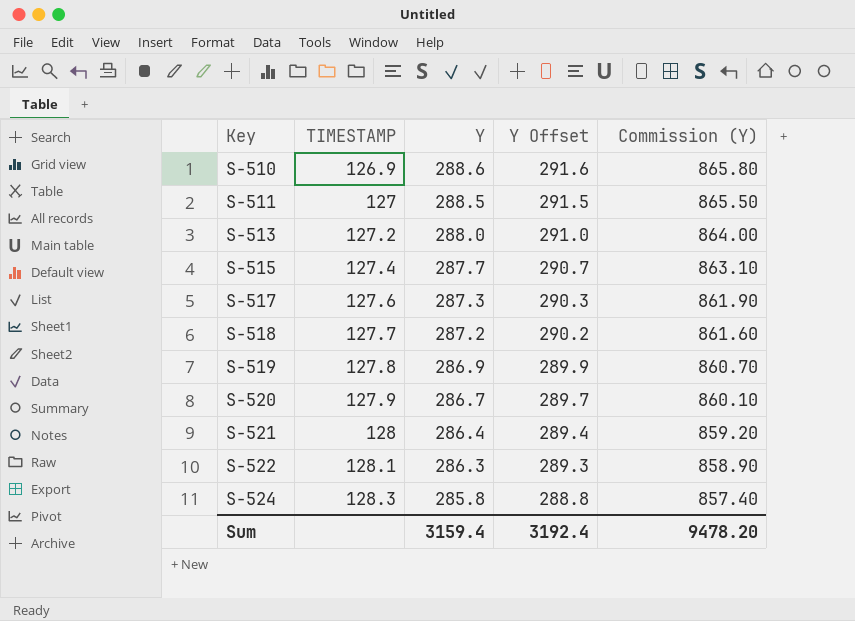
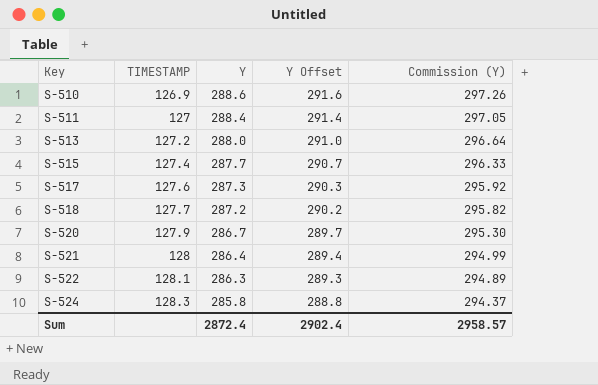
column Commission (Y) | formula: [Y] * 3 -> [Y] * 1.03
row S-519: 127.8 | 286.9 | 289.9 | 860.70 -> none
S-511 | Y: 288.5 -> 288.4
S-511 | Y Offset: 291.5 -> 291.4
Sum | Y: 3159.4 -> 2872.4
Sum | Y Offset: 3192.4 -> 2902.4
Sum | Commission (Y): 9478.20 -> 2958.57

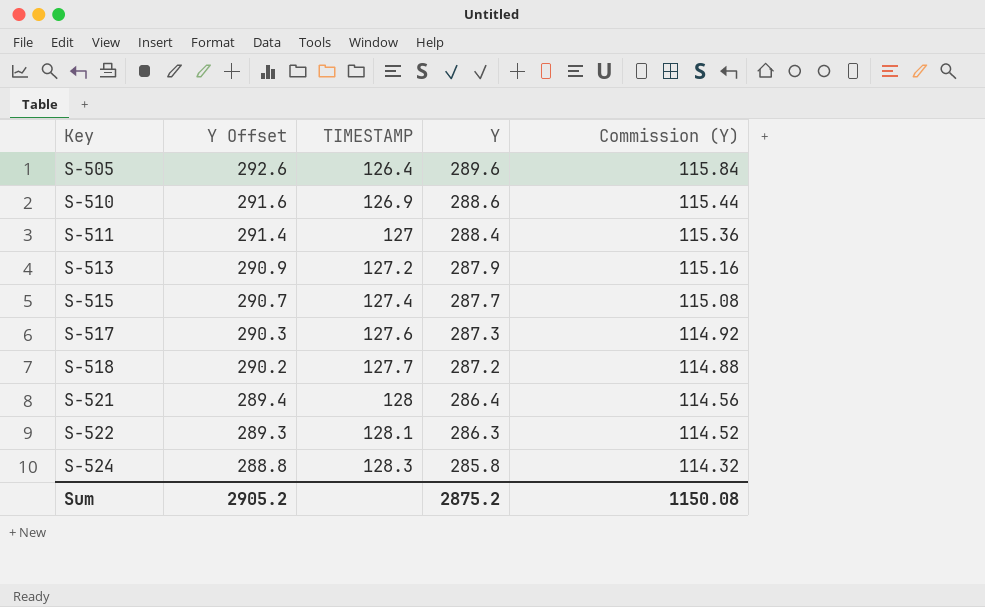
column Y Offset | position: 4 -> 2
column Commission (Y) | formula: [Y] * 1.03 -> [Y] * 0.4
row S-520: 127.9 | 286.7 | 289.7 | 295.30 -> none
row S-505: none -> 292.6 | 126.4 | 289.6 | 115.84
S-513 | Y Offset: 291.0 -> 290.9
S-513 | Y: 288.0 -> 287.9
Sum | Y Offset: 2902.4 -> 2905.2
Sum | Y: 2872.4 -> 2875.2
Sum | Commission (Y): 2958.57 -> 1150.08

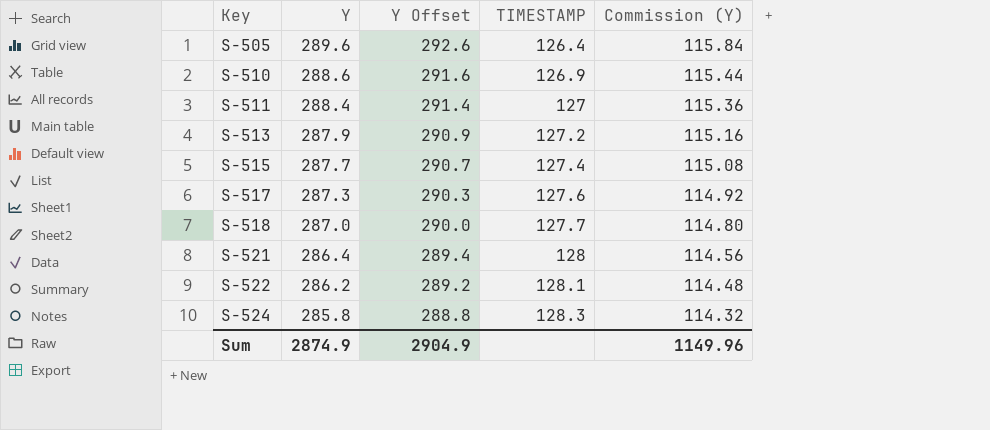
column Y | position: 4 -> 2
S-518 | Y: 287.2 -> 287.0
S-518 | Y Offset: 290.2 -> 290.0
S-518 | Commission (Y): 114.88 -> 114.80
S-522 | Y: 286.3 -> 286.2
S-522 | Y Offset: 289.3 -> 289.2
S-522 | Commission (Y): 114.52 -> 114.48
Sum | Y: 2875.2 -> 2874.9
Sum | Y Offset: 2905.2 -> 2904.9
Sum | Commission (Y): 1150.08 -> 1149.96

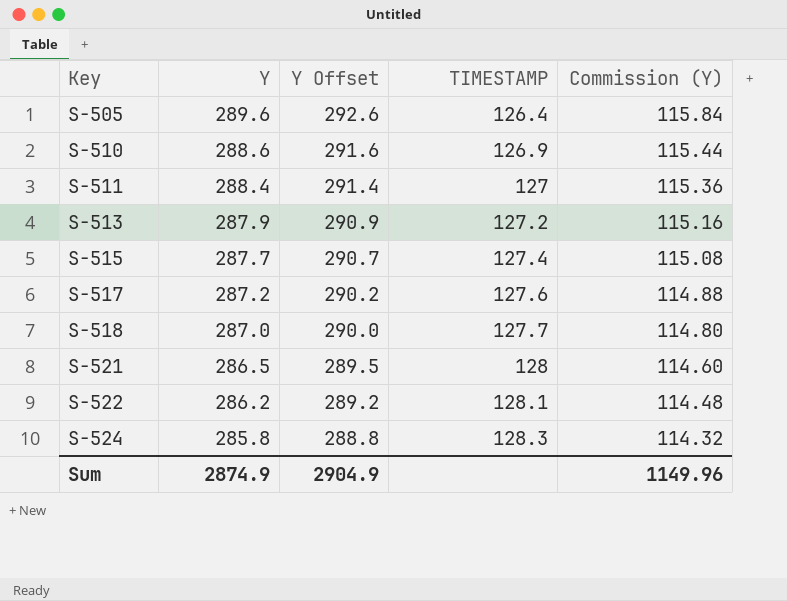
S-517 | Y: 287.3 -> 287.2
S-517 | Y Offset: 290.3 -> 290.2
S-517 | Commission (Y): 114.92 -> 114.88
S-521 | Y: 286.4 -> 286.5
S-521 | Y Offset: 289.4 -> 289.5
S-521 | Commission (Y): 114.56 -> 114.60

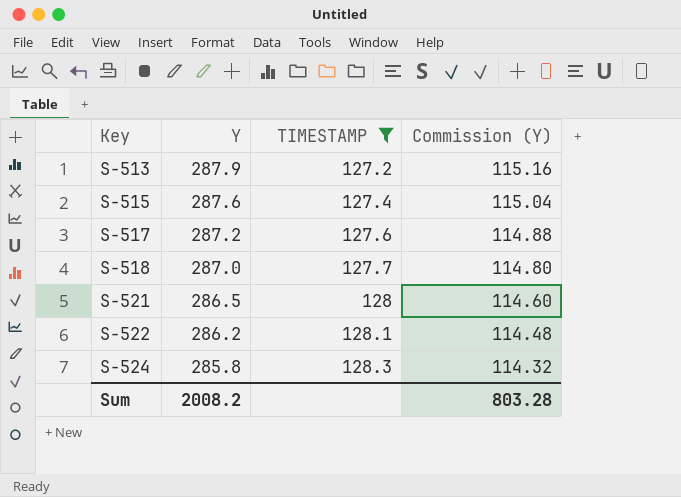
filter: none -> TIMESTAMP >= 127.2
column Y Offset | formula: [Y] + 3 -> none
S-515 | Y: 287.7 -> 287.6
S-515 | Commission (Y): 115.08 -> 115.04
Sum | Y: 2874.9 -> 2008.2
Sum | Commission (Y): 1149.96 -> 803.28

